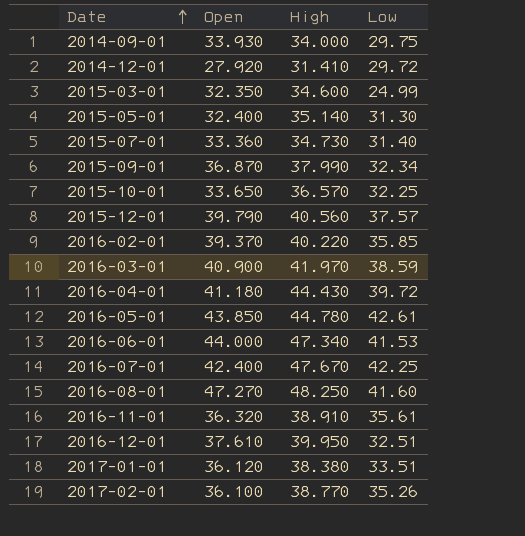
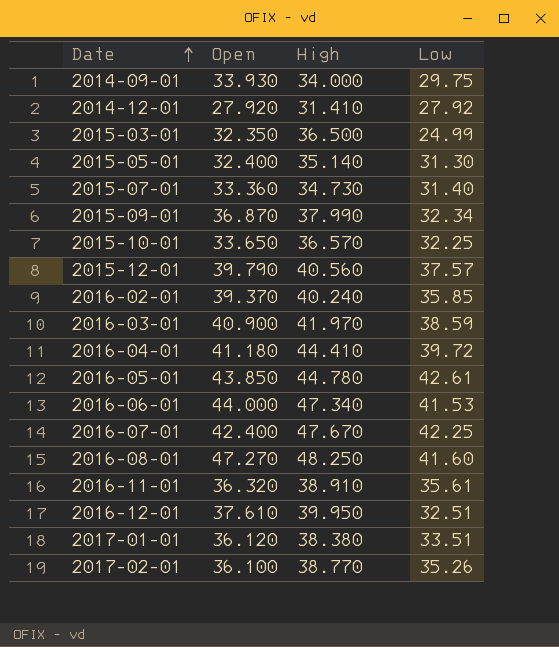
2014-12-01 | Low: 29.72 -> 27.92
2015-03-01 | High: 34.600 -> 36.500
2016-02-01 | High: 40.220 -> 40.240
2016-04-01 | High: 44.430 -> 44.410

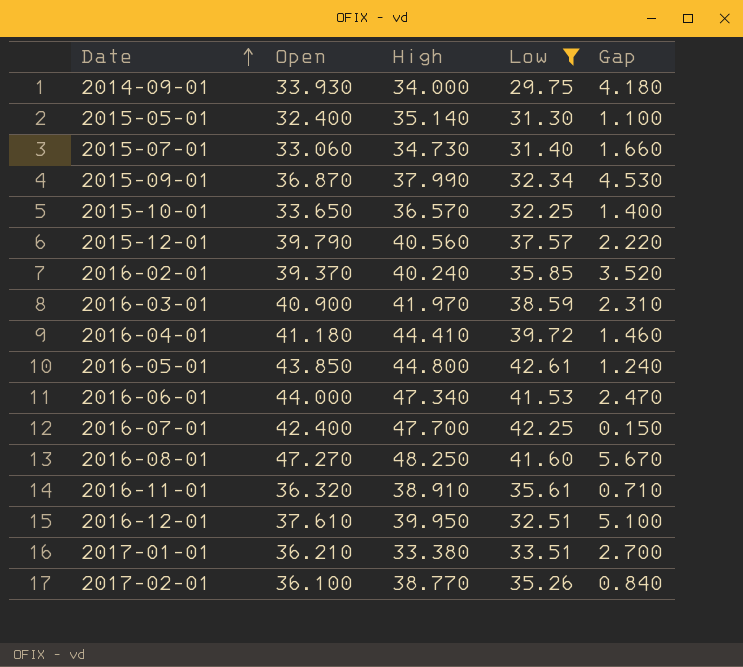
filter: none -> Low >= 29.75
column Gap | formula: none -> [Open] - [Low]
2015-07-01 | Open: 33.360 -> 33.060
2016-05-01 | High: 44.780 -> 44.800
2016-07-01 | High: 47.670 -> 47.700
2017-01-01 | Open: 36.120 -> 36.210
2017-01-01 | High: 38.380 -> 33.380

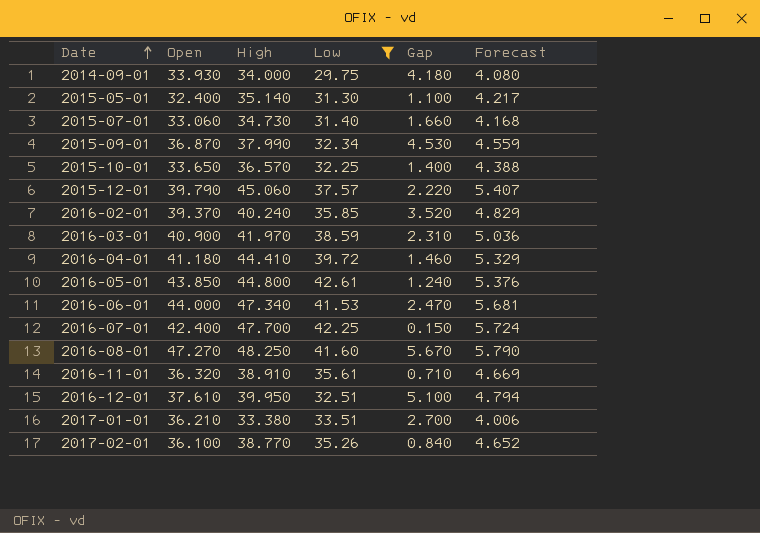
column Forecast | formula: none -> [High] * 0.12
2015-12-01 | High: 40.560 -> 45.060

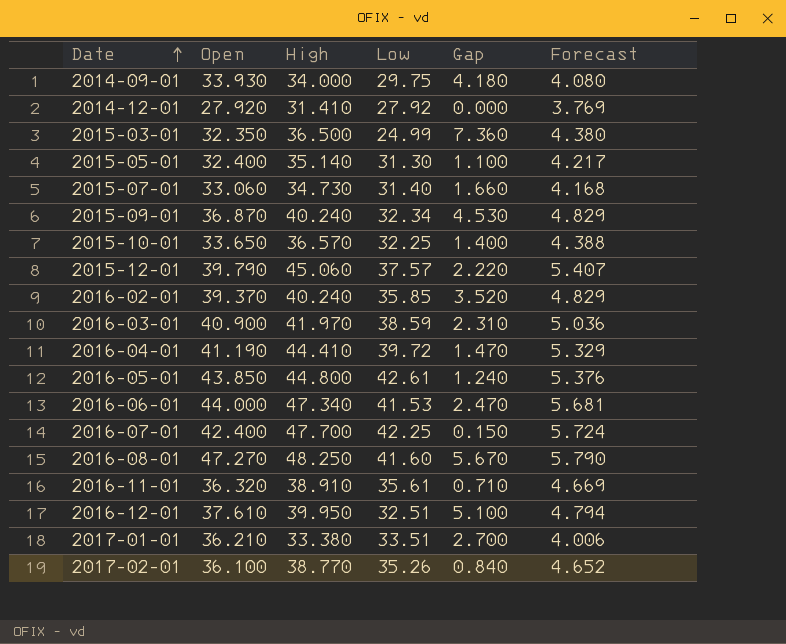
filter: Low >= 29.75 -> none
2015-09-01 | High: 37.990 -> 40.240
2015-09-01 | Forecast: 4.559 -> 4.829
2016-04-01 | Open: 41.180 -> 41.190
2016-04-01 | Gap: 1.460 -> 1.470

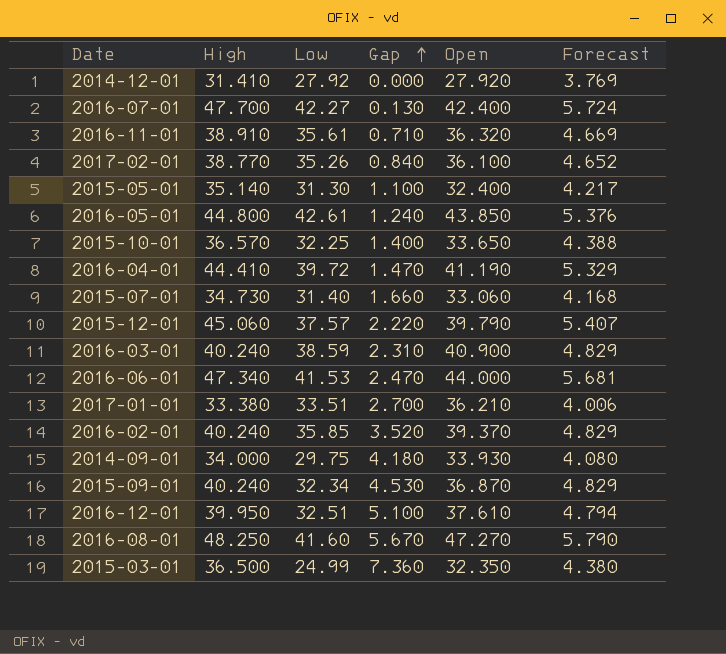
row order: Date ascending -> Gap ascending
column Open | position: 2 -> 5
2016-07-01 | Low: 42.25 -> 42.27
2016-07-01 | Gap: 0.150 -> 0.130
2016-03-01 | High: 41.970 -> 40.240
2016-03-01 | Forecast: 5.036 -> 4.829

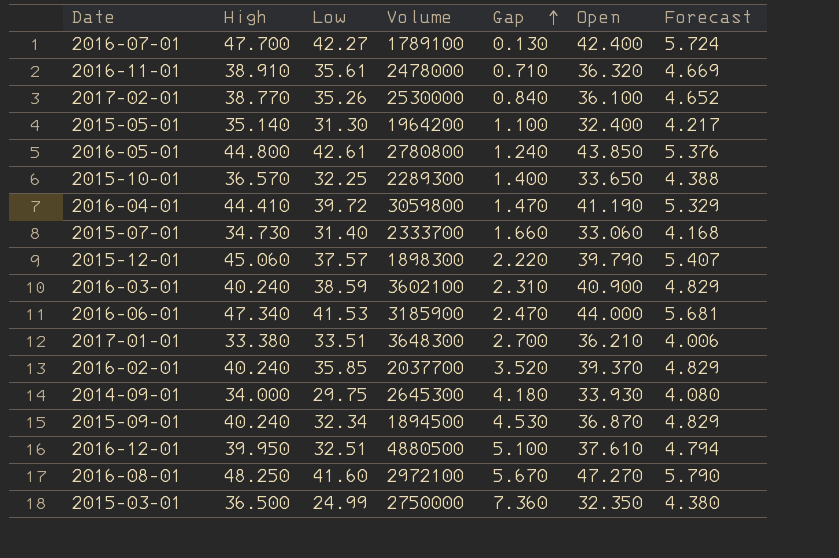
column Volume | position: none -> 4
row 2014-12-01: 31.410 | 27.92 | 0.000 | 27.920 | 3.769 -> none

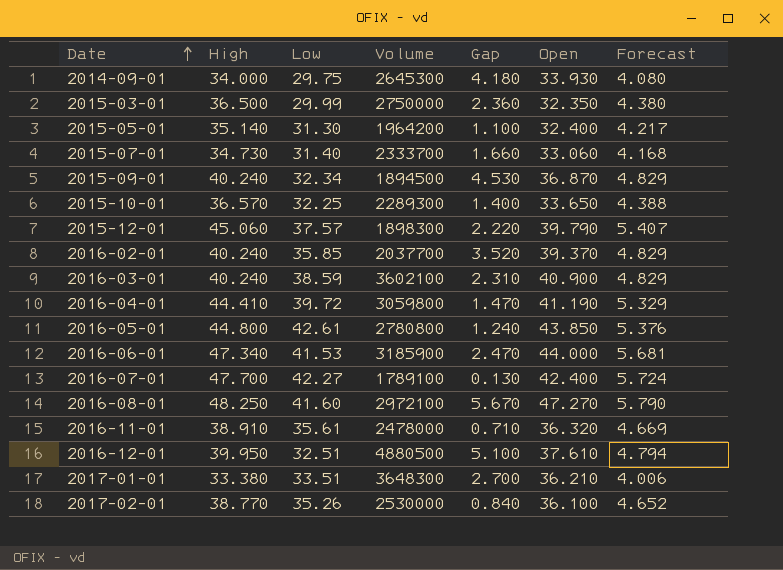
row order: Gap ascending -> Date ascending
2015-03-01 | Low: 24.99 -> 29.99
2015-03-01 | Gap: 7.360 -> 2.360

